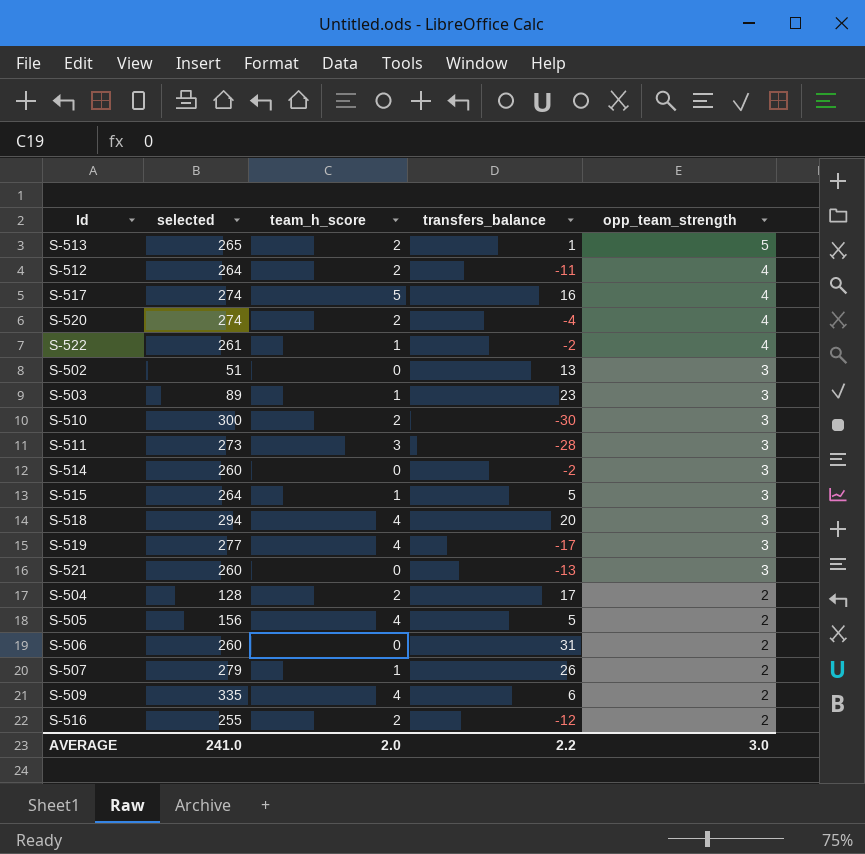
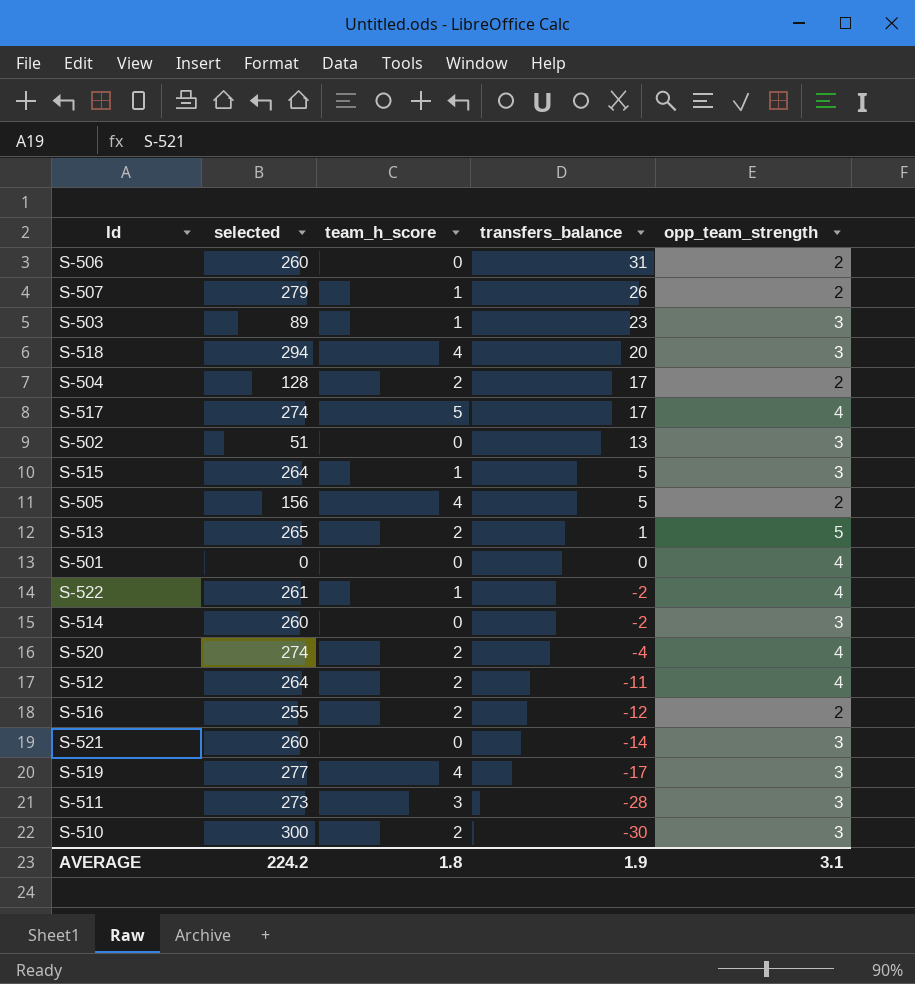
row order: opp_team_strength descending -> transfers_balance descending
row S-509: 335 | 4 | 6 | 2 -> none
S-517 | transfers_balance: 16 -> 17
row S-501: none -> 0 | 0 | 0 | 4
S-521 | transfers_balance: -13 -> -14
AVERAGE | selected: 241.0 -> 224.2
AVERAGE | team_h_score: 2.0 -> 1.8
AVERAGE | transfers_balance: 2.2 -> 1.9
AVERAGE | opp_team_strength: 3.0 -> 3.1

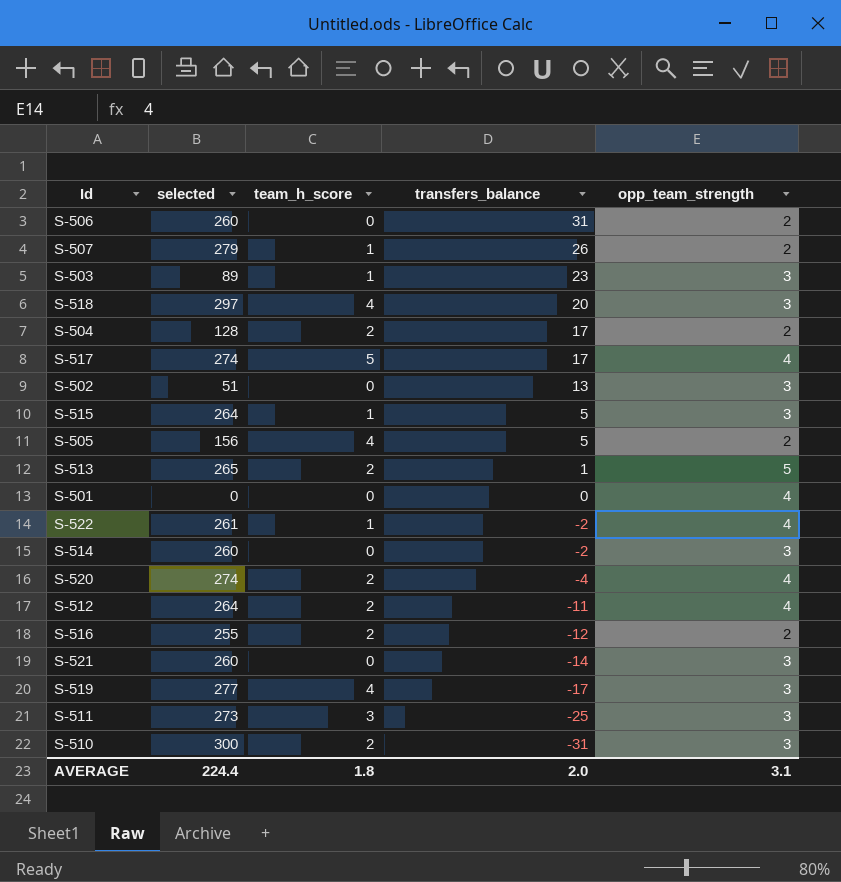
S-518 | selected: 294 -> 297
S-511 | transfers_balance: -28 -> -25
S-510 | transfers_balance: -30 -> -31
AVERAGE | selected: 224.2 -> 224.4
AVERAGE | transfers_balance: 1.9 -> 2.0

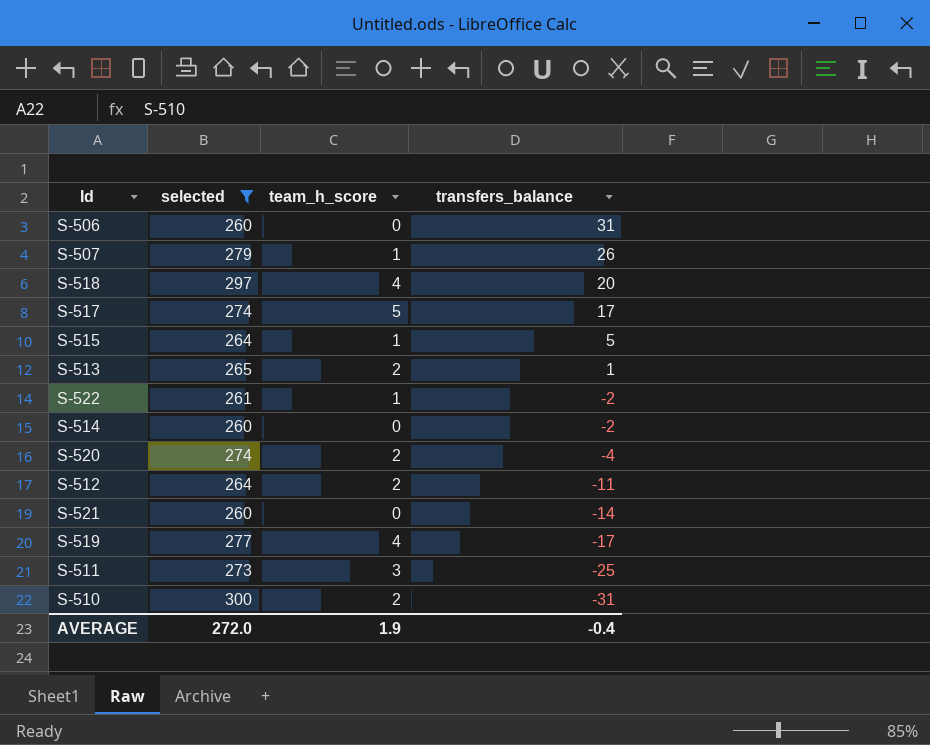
filter: none -> selected >= 260
column opp_team_strength | position: 5 -> none
AVERAGE | selected: 224.4 -> 272.0
AVERAGE | team_h_score: 1.8 -> 1.9
AVERAGE | transfers_balance: 2.0 -> -0.4

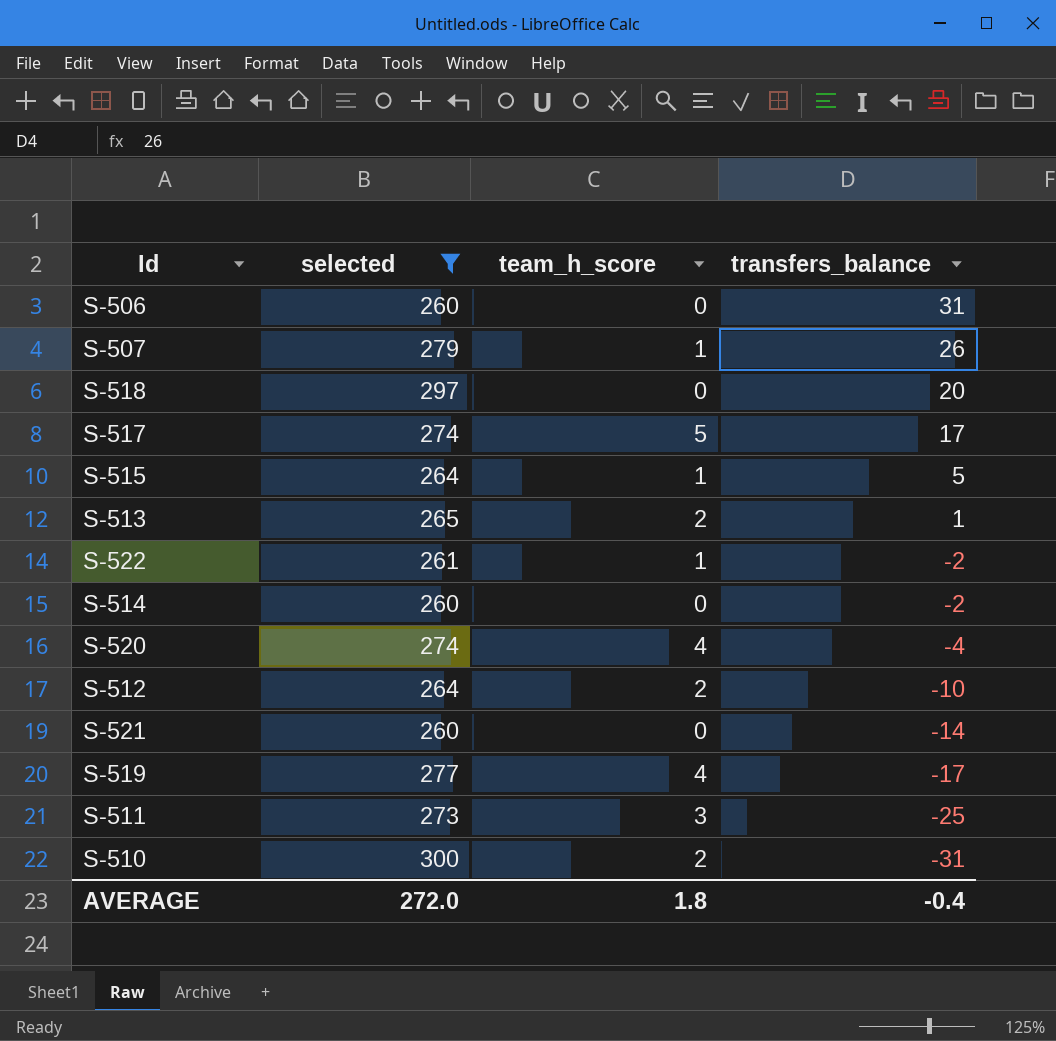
S-518 | team_h_score: 4 -> 0
S-520 | team_h_score: 2 -> 4
S-512 | transfers_balance: -11 -> -10
AVERAGE | team_h_score: 1.9 -> 1.8

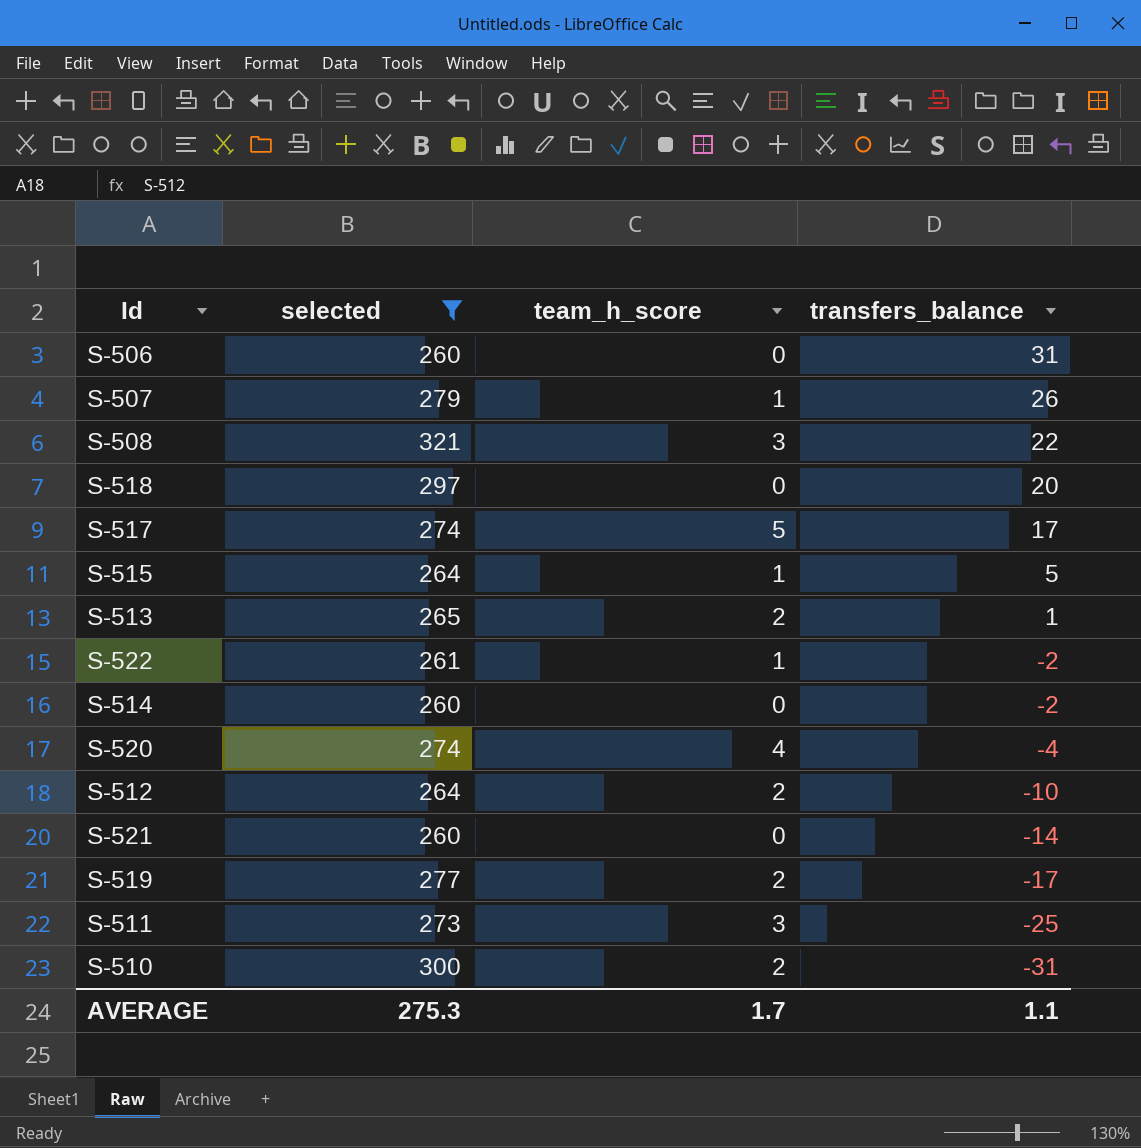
row S-508: none -> 321 | 3 | 22
S-519 | team_h_score: 4 -> 2
AVERAGE | selected: 272.0 -> 275.3
AVERAGE | team_h_score: 1.8 -> 1.7
AVERAGE | transfers_balance: -0.4 -> 1.1

